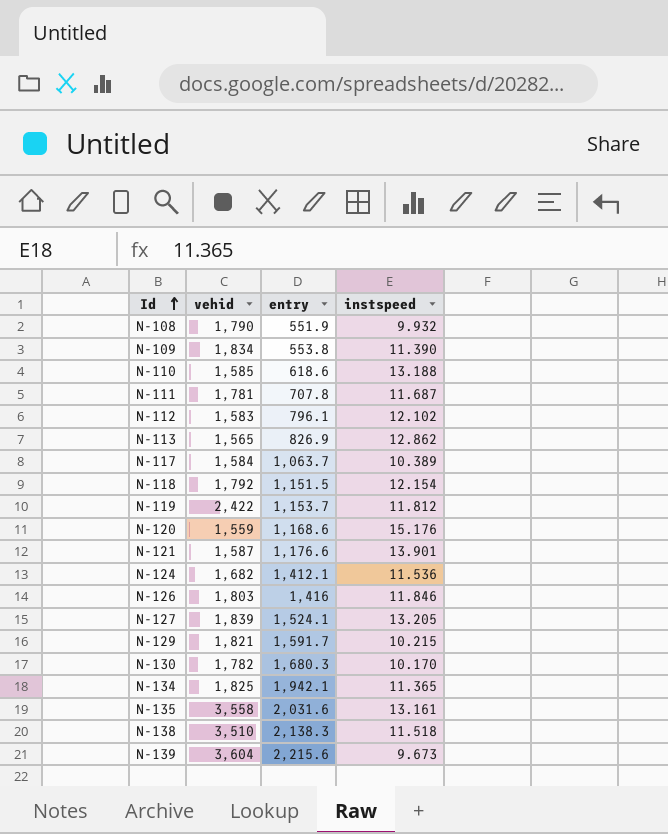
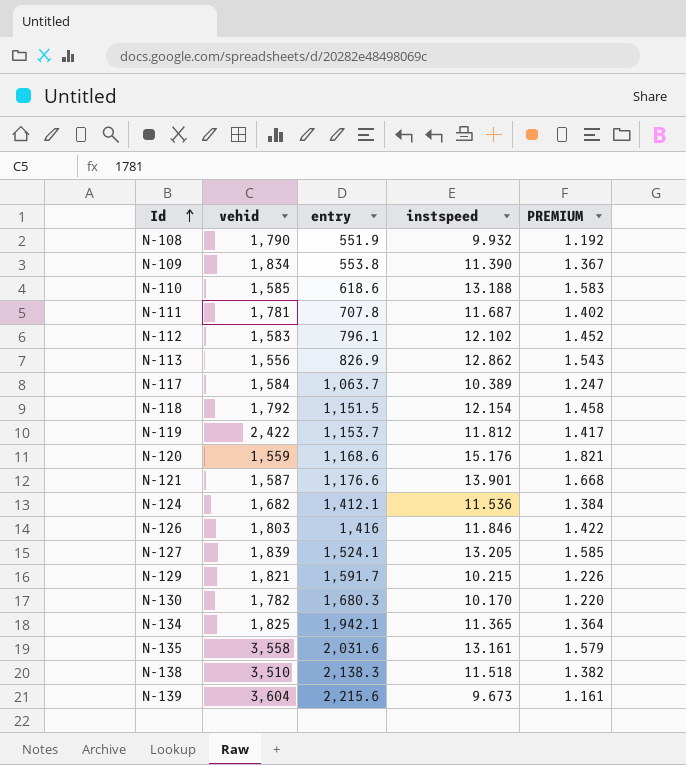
column PREMIUM | formula: none -> [instspeed] * 0.12
N-113 | vehid: 1,565 -> 1,556

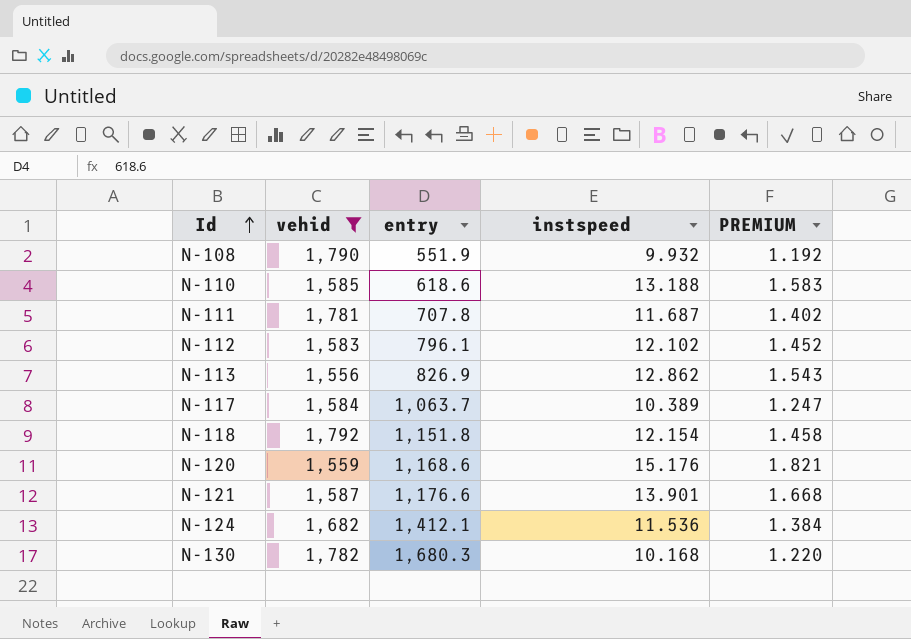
filter: none -> vehid <= 1,792
N-118 | entry: 1,151.5 -> 1,151.8
N-130 | instspeed: 10.170 -> 10.168

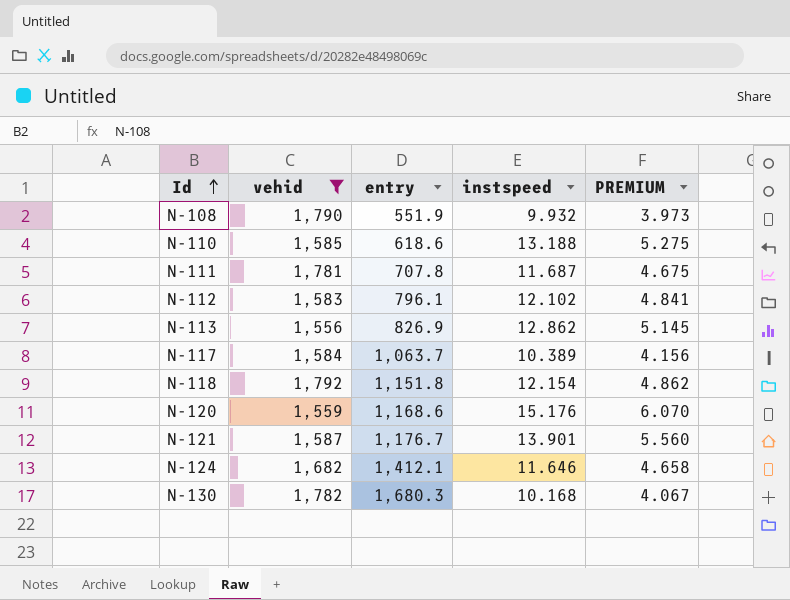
column PREMIUM | formula: [instspeed] * 0.12 -> [instspeed] * 0.4
N-121 | entry: 1,176.6 -> 1,176.7
N-124 | instspeed: 11.536 -> 11.646

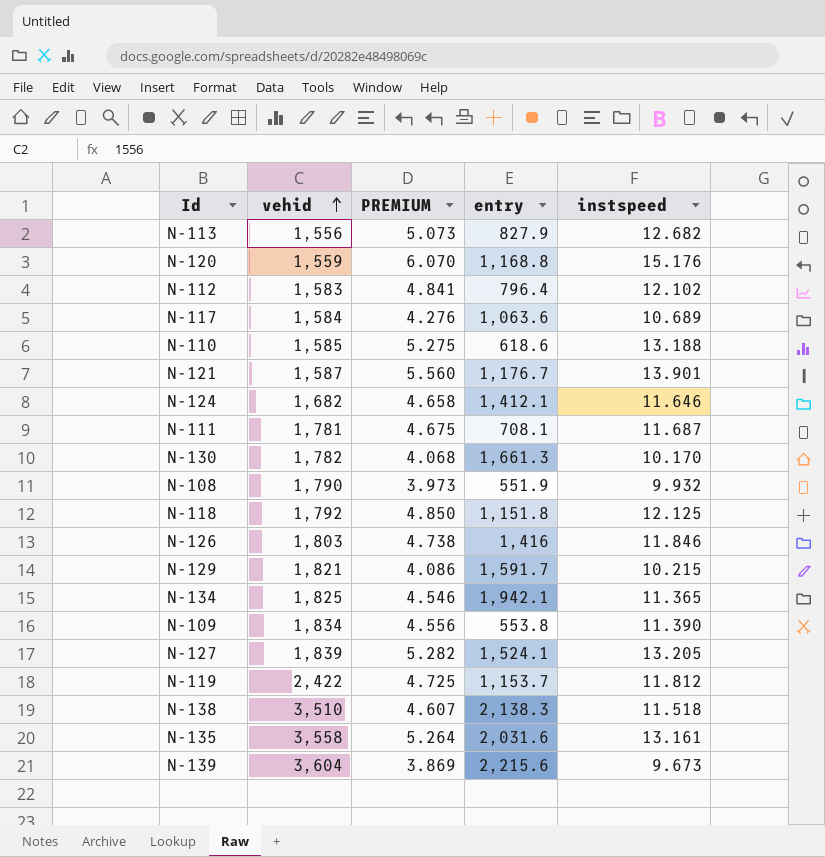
filter: vehid <= 1,792 -> none
row order: Id ascending -> vehid ascending
column PREMIUM | position: 5 -> 3
N-113 | PREMIUM: 5.145 -> 5.073
N-113 | entry: 826.9 -> 827.9
N-113 | instspeed: 12.862 -> 12.682
N-120 | entry: 1,168.6 -> 1,168.8
N-112 | entry: 796.1 -> 796.4
N-117 | PREMIUM: 4.156 -> 4.276
N-117 | entry: 1,063.7 -> 1,063.6
N-117 | instspeed: 10.389 -> 10.689
N-111 | entry: 707.8 -> 708.1
N-130 | PREMIUM: 4.067 -> 4.068
N-130 | entry: 1,680.3 -> 1,661.3
N-130 | instspeed: 10.168 -> 10.170
N-118 | PREMIUM: 4.862 -> 4.850
N-118 | instspeed: 12.154 -> 12.125

